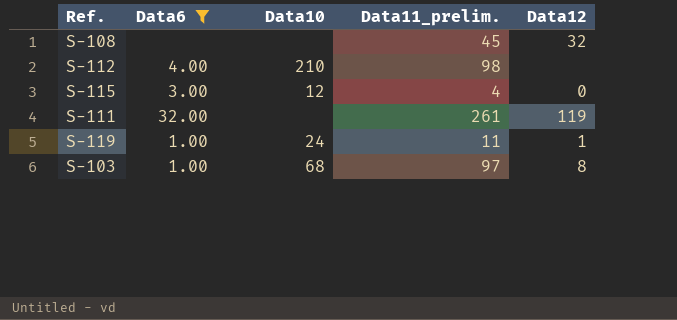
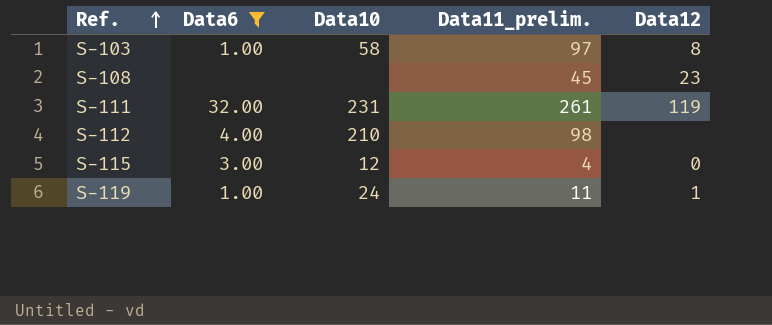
row order: none -> Ref. ascending
S-103 | Data10: 68 -> 58
S-108 | Data12: 32 -> 23
S-111 | Data10: none -> 231

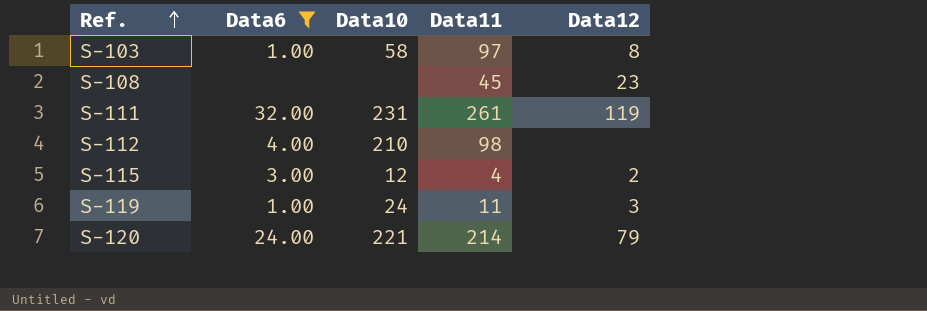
column name: Data11_prelim. -> Data11
S-115 | Data12: 0 -> 2
S-119 | Data12: 1 -> 3
row S-120: none -> 24.00 | 221 | 214 | 79

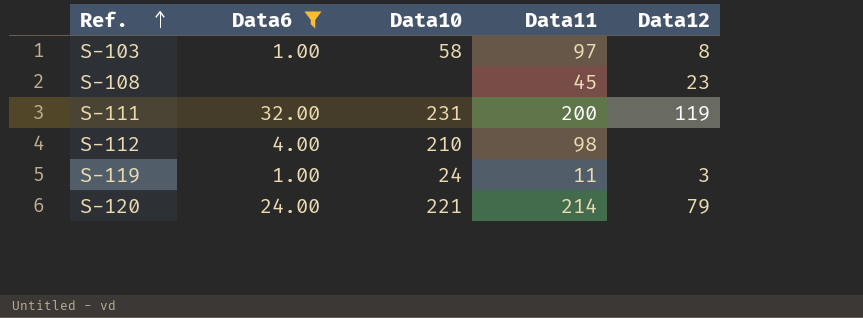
row S-115: 3.00 | 12 | 4 | 2 -> none
S-111 | Data11: 261 -> 200

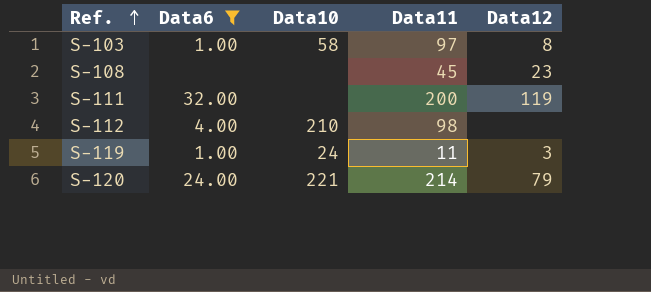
S-111 | Data10: 231 -> none

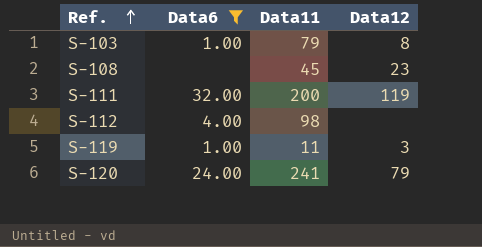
column Data10 | position: 3 -> none
S-103 | Data11: 97 -> 79
S-120 | Data11: 214 -> 241

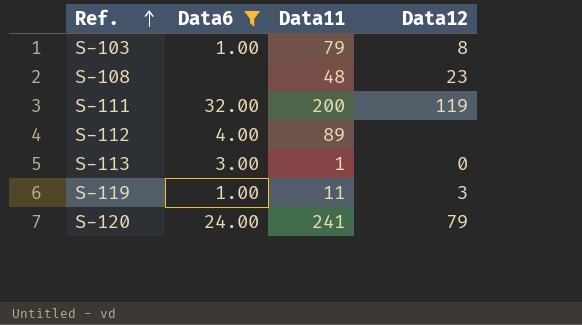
S-108 | Data11: 45 -> 48
S-112 | Data11: 98 -> 89
row S-113: none -> 3.00 | 1 | 0

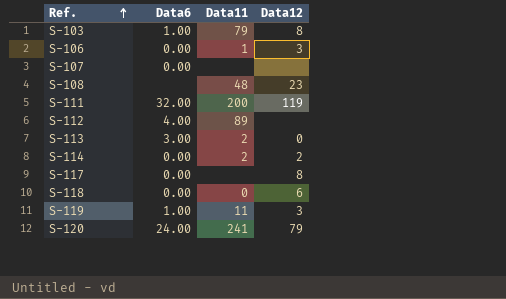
filter: Data6 != 0.00 -> none
S-113 | Data11: 1 -> 2

